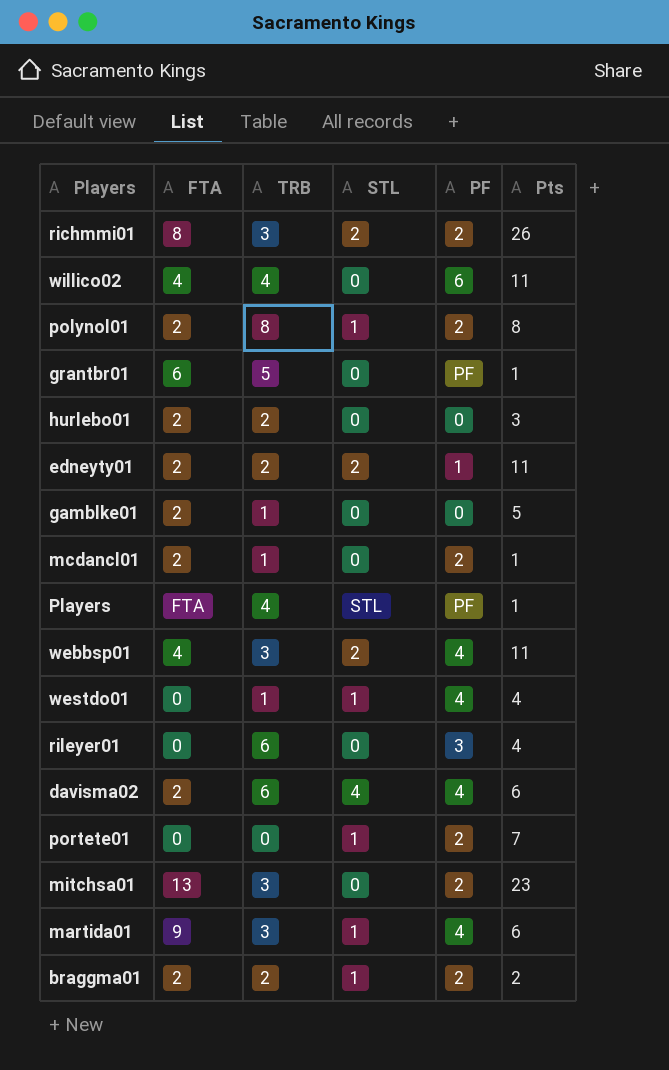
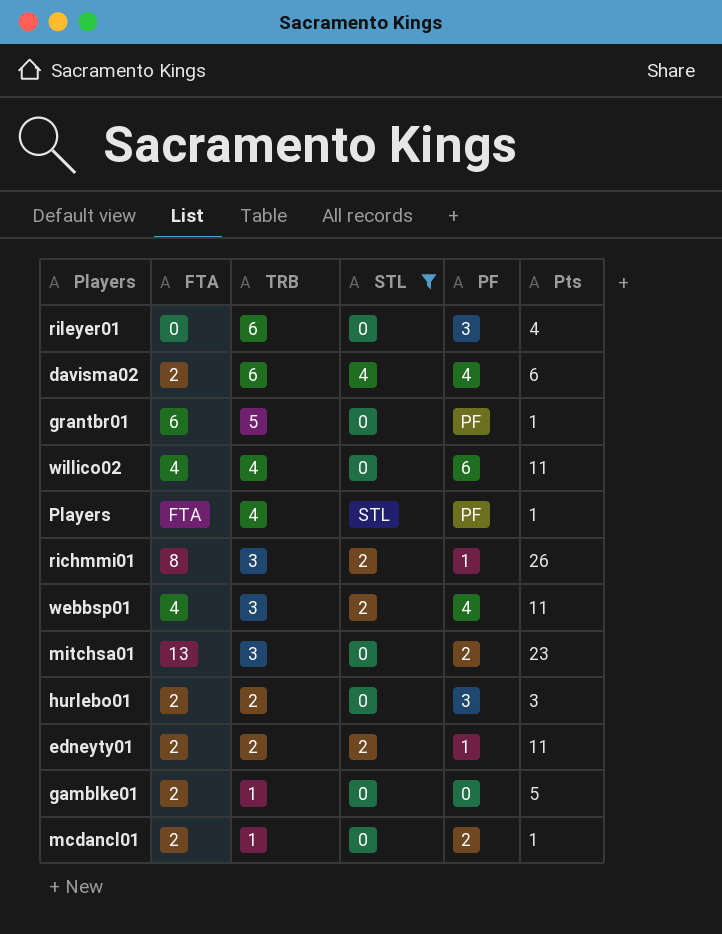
filter: none -> STL != 1
row order: none -> TRB descending
richmmi01 | PF: 2 -> 1
hurlebo01 | PF: 0 -> 3

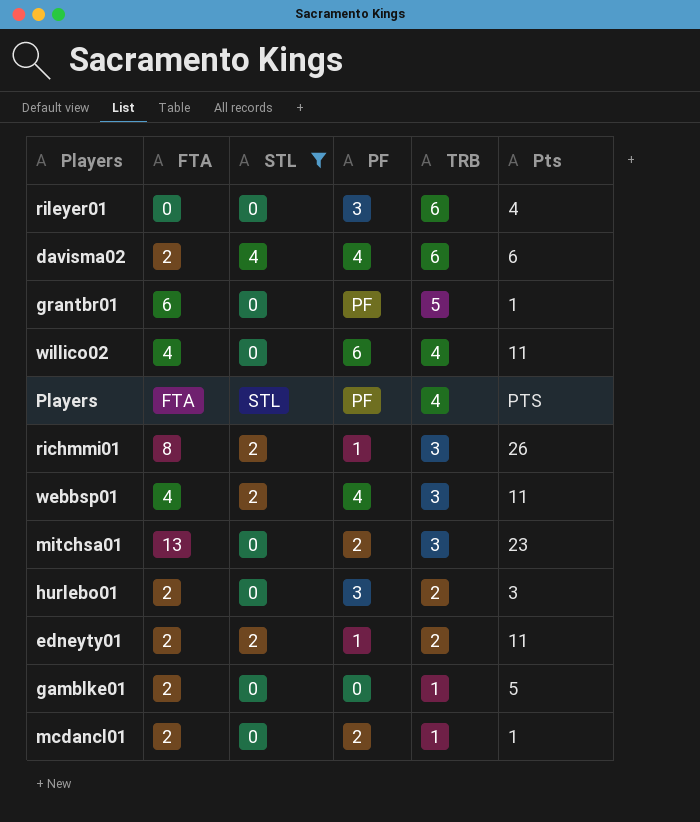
column TRB | position: 3 -> 5
Players | Pts: 1 -> PTS

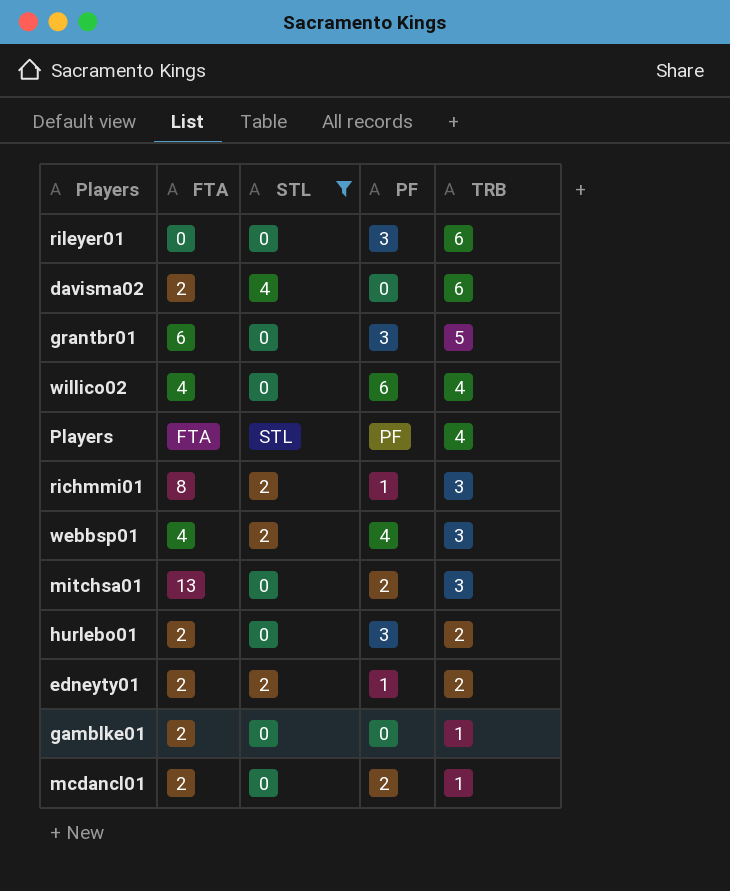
column Pts | position: 6 -> none
davisma02 | PF: 4 -> 0
grantbr01 | PF: PF -> 3

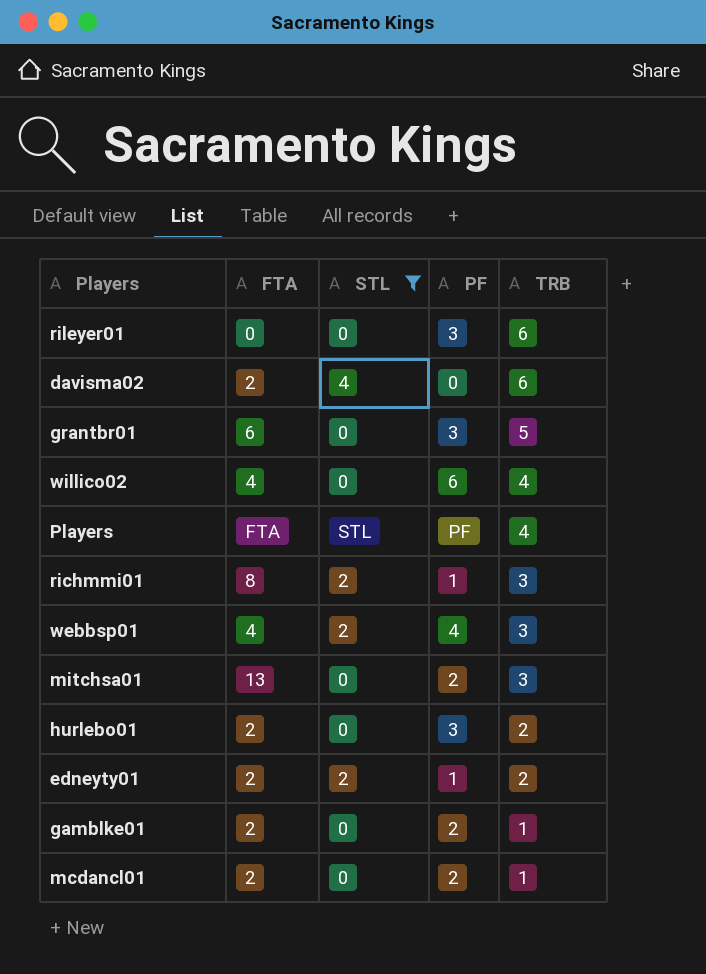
gamblke01 | PF: 0 -> 2

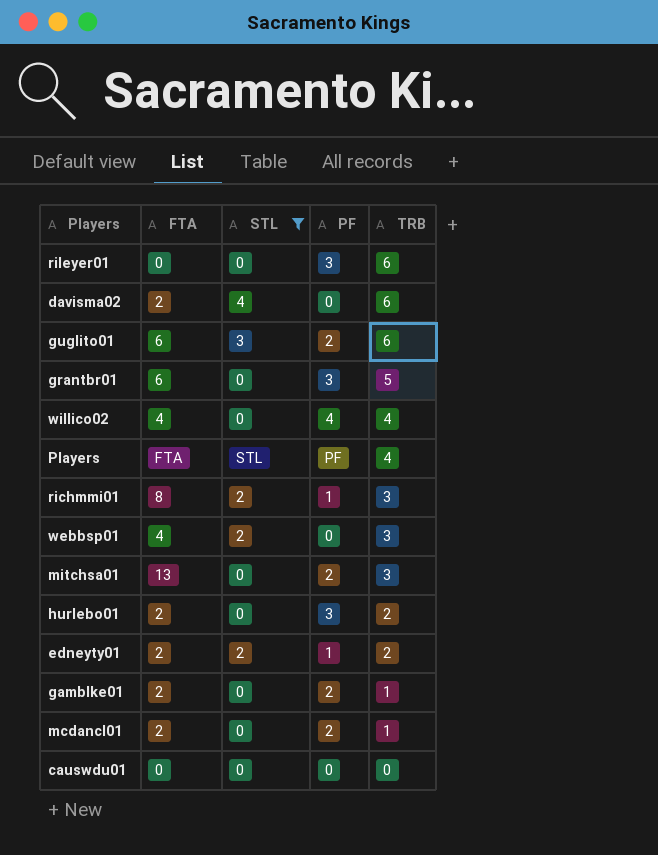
row guglito01: none -> 6 | 3 | 2 | 6
willico02 | PF: 6 -> 4
webbsp01 | PF: 4 -> 0
row causwdu01: none -> 0 | 0 | 0 | 0

